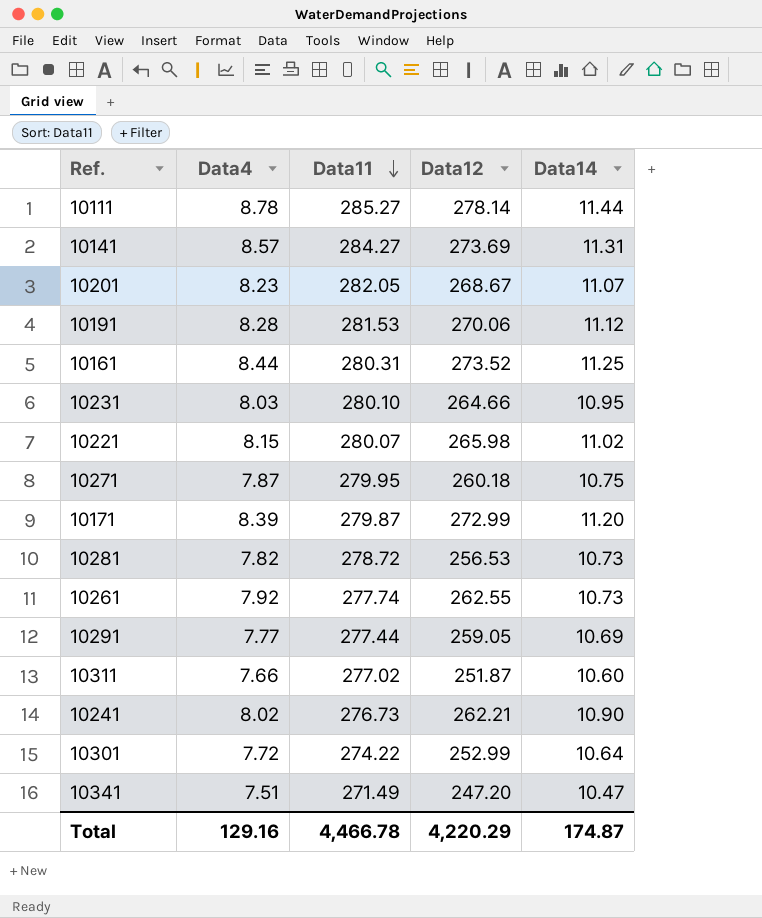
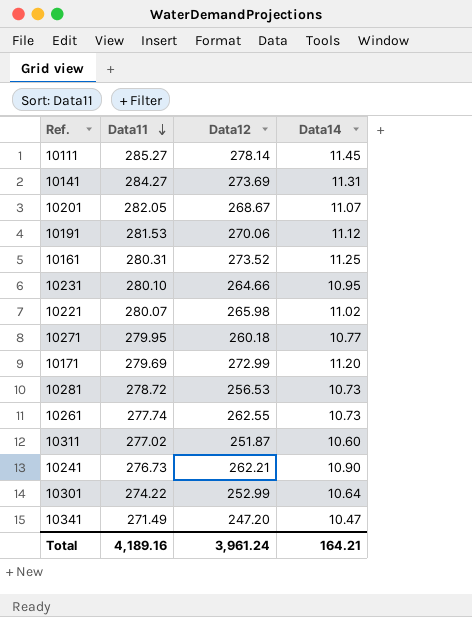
column Data4 | position: 2 -> none
row 10291: 7.77 | 277.44 | 259.05 | 10.69 -> none
10111 | Data14: 11.44 -> 11.45
10271 | Data14: 10.75 -> 10.77
10171 | Data11: 279.87 -> 279.69
Total | Data11: 4,466.78 -> 4,189.16
Total | Data12: 4,220.29 -> 3,961.24
Total | Data14: 174.87 -> 164.21

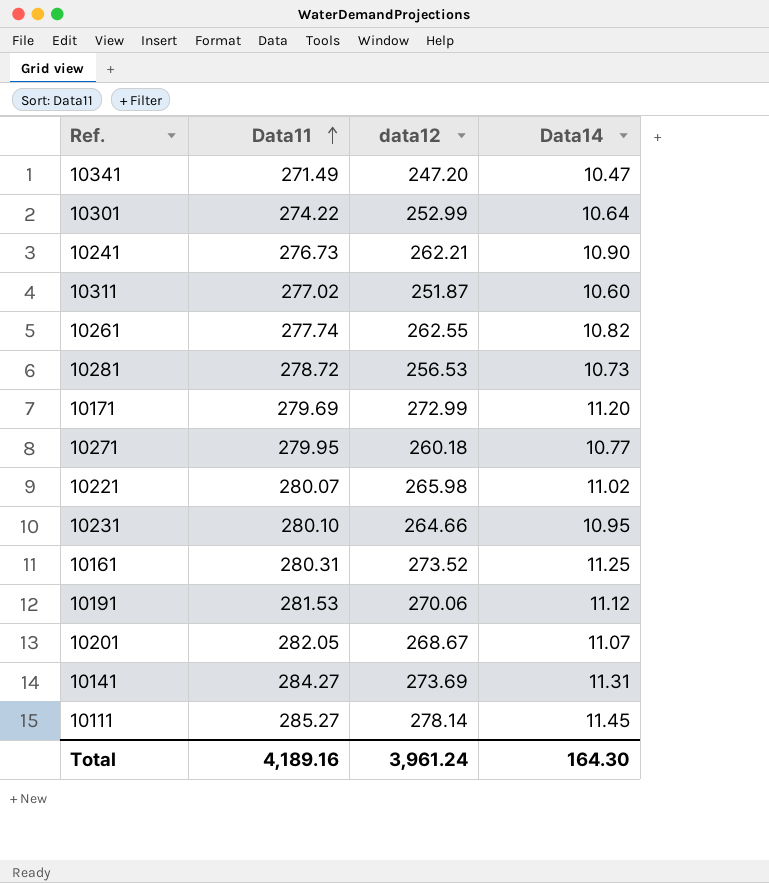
row order: Data11 descending -> Data11 ascending
column name: Data12 -> data12
10261 | Data14: 10.73 -> 10.82
Total | Data14: 164.21 -> 164.30

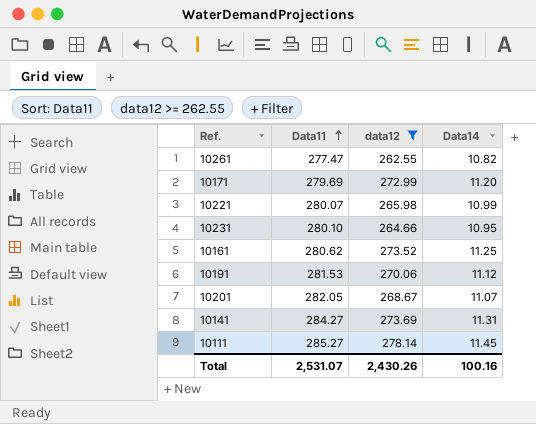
filter: none -> data12 >= 262.55
10261 | Data11: 277.74 -> 277.47
10221 | Data14: 11.02 -> 10.99
10161 | Data11: 280.31 -> 280.62
Total | Data11: 4,189.16 -> 2,531.07
Total | data12: 3,961.24 -> 2,430.26
Total | Data14: 164.30 -> 100.16

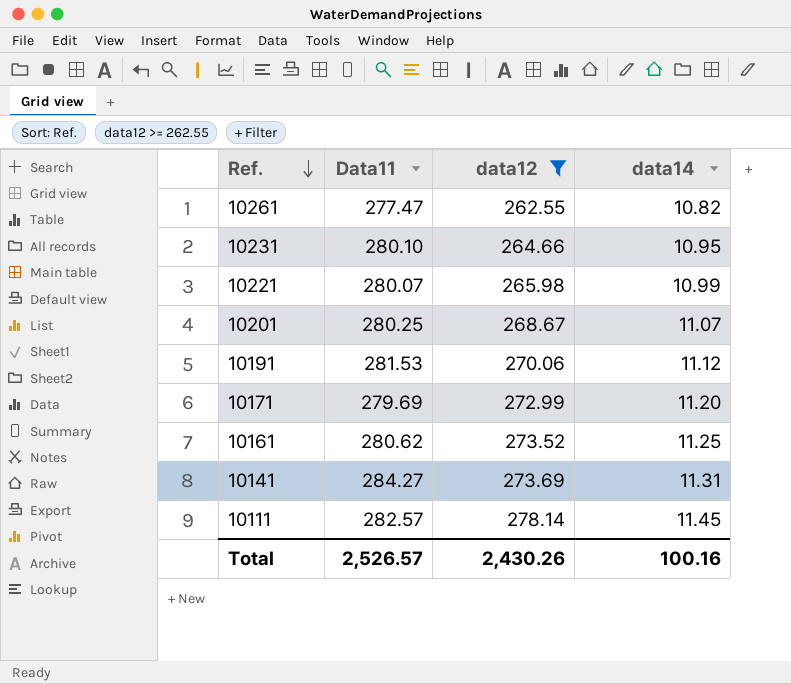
row order: Data11 ascending -> Ref. descending
column name: Data14 -> data14
10201 | Data11: 282.05 -> 280.25
10111 | Data11: 285.27 -> 282.57
Total | Data11: 2,531.07 -> 2,526.57

